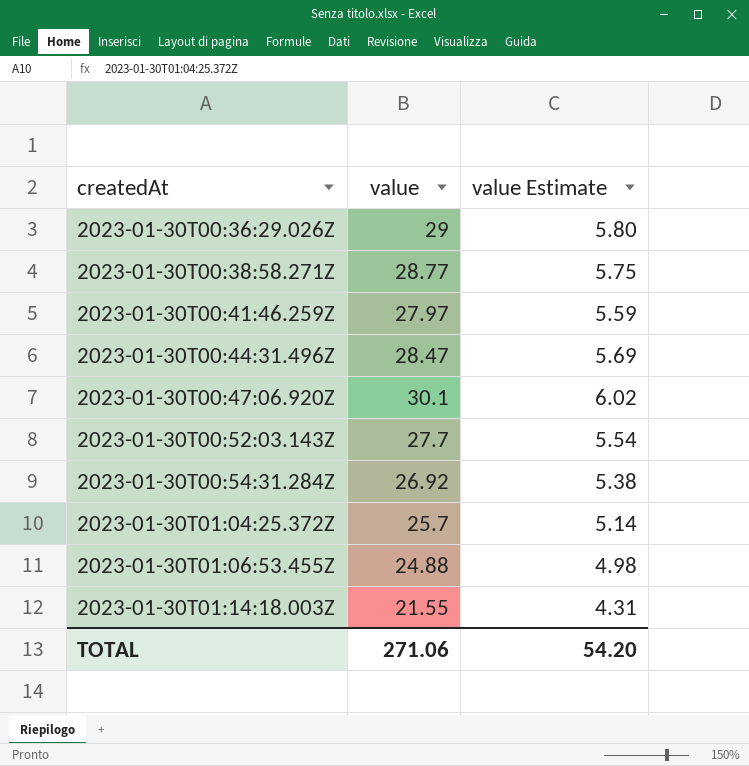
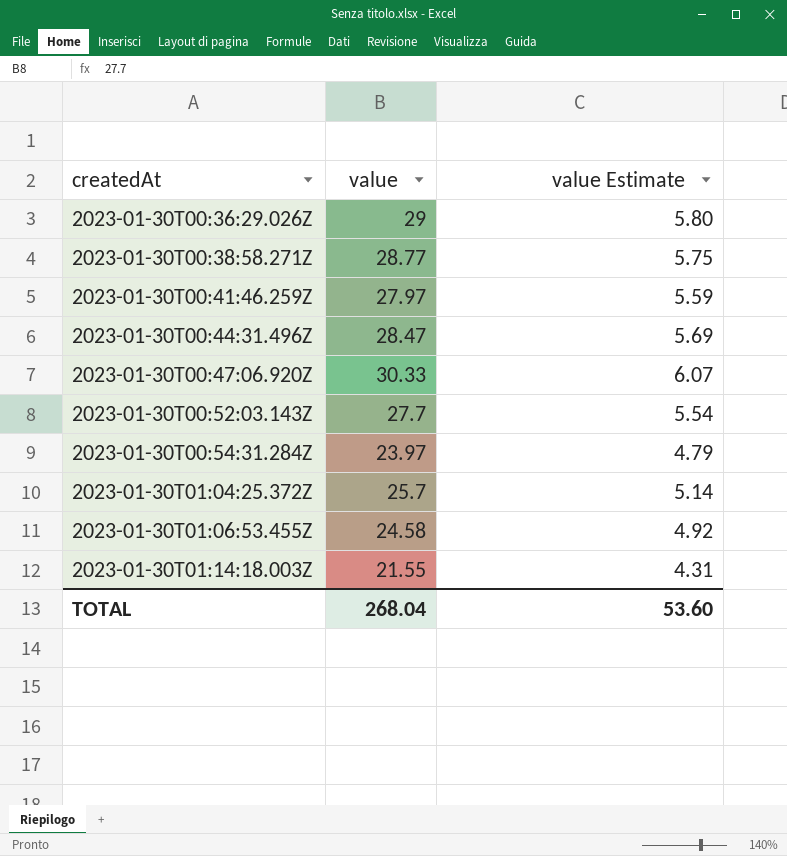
2023-01-30T00:47:06.920Z | value: 30.1 -> 30.33
2023-01-30T00:47:06.920Z | value Estimate: 6.02 -> 6.07
2023-01-30T00:54:31.284Z | value: 26.92 -> 23.97
2023-01-30T00:54:31.284Z | value Estimate: 5.38 -> 4.79
2023-01-30T01:06:53.455Z | value: 24.88 -> 24.58
2023-01-30T01:06:53.455Z | value Estimate: 4.98 -> 4.92
TOTAL | value: 271.06 -> 268.04
TOTAL | value Estimate: 54.20 -> 53.60

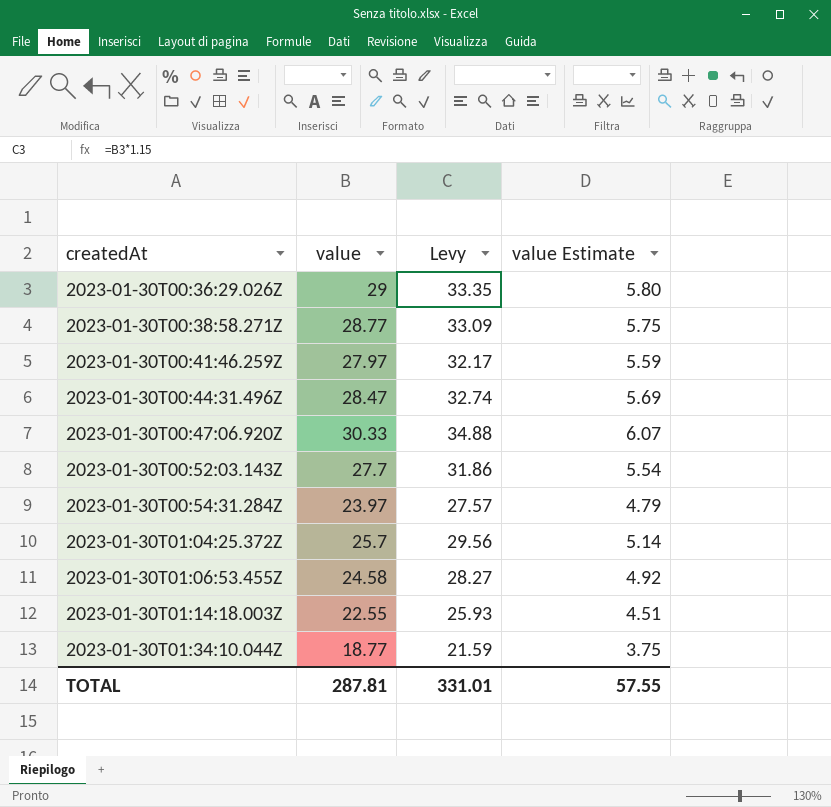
column Levy | formula: none -> [value] * 1.15
2023-01-30T01:14:18.003Z | value: 21.55 -> 22.55
2023-01-30T01:14:18.003Z | value Estimate: 4.31 -> 4.51
row 2023-01-30T01:34:10.044Z: none -> 18.77 | 21.59 | 3.75
TOTAL | value: 268.04 -> 287.81
TOTAL | value Estimate: 53.60 -> 57.55

